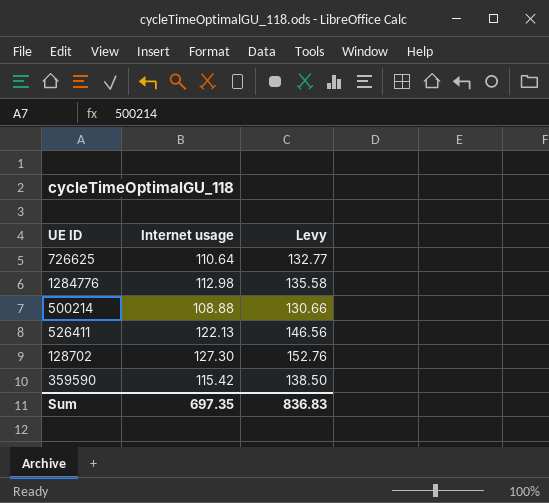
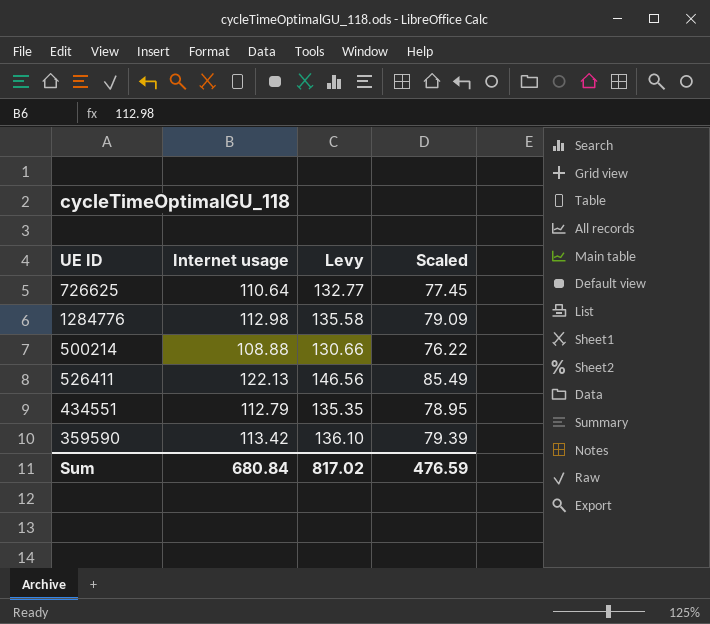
column Scaled | formula: none -> [Internet usage] * 0.7
row 128702: 127.30 | 152.76 -> none
row 434551: none -> 112.79 | 135.35 | 78.95
359590 | Internet usage: 115.42 -> 113.42
359590 | Levy: 138.50 -> 136.10
Sum | Internet usage: 697.35 -> 680.84
Sum | Levy: 836.83 -> 817.02

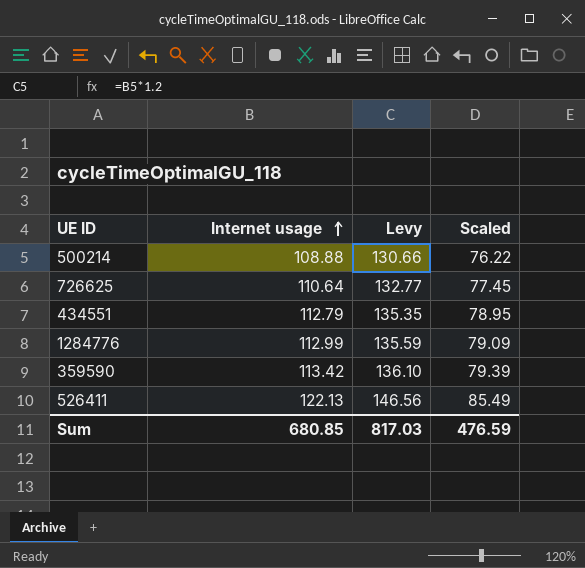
row order: none -> Internet usage ascending
1284776 | Internet usage: 112.98 -> 112.99
1284776 | Levy: 135.58 -> 135.59
Sum | Internet usage: 680.84 -> 680.85
Sum | Levy: 817.02 -> 817.03

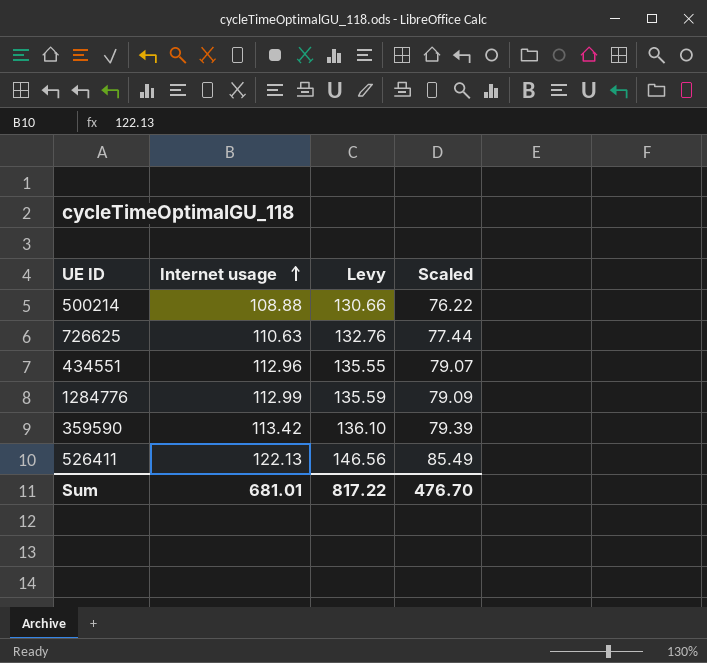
726625 | Internet usage: 110.64 -> 110.63
726625 | Levy: 132.77 -> 132.76
726625 | Scaled: 77.45 -> 77.44
434551 | Internet usage: 112.79 -> 112.96
434551 | Levy: 135.35 -> 135.55
434551 | Scaled: 78.95 -> 79.07
Sum | Internet usage: 680.85 -> 681.01
Sum | Levy: 817.03 -> 817.22
Sum | Scaled: 476.59 -> 476.70

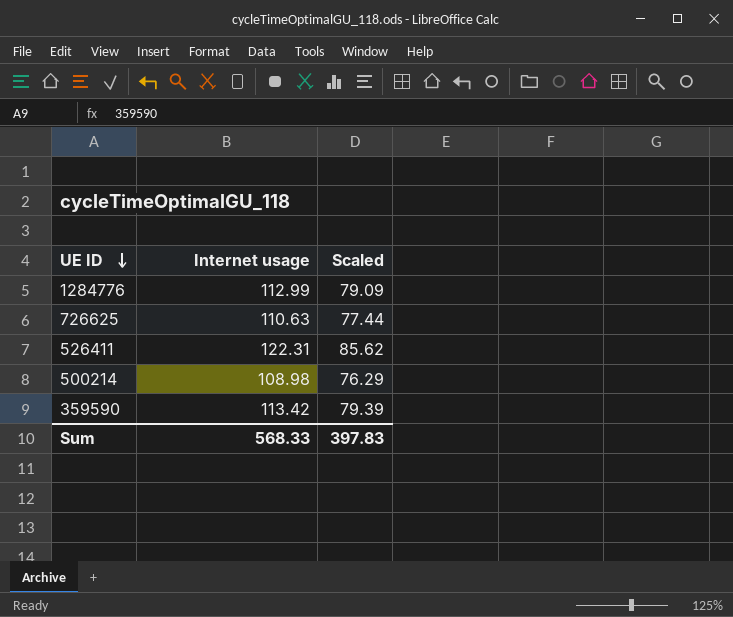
row order: Internet usage ascending -> UE ID descending
column Levy | formula: [Internet usage] * 1.2 -> none
row 434551: 112.96 | 135.55 | 79.07 -> none
526411 | Internet usage: 122.13 -> 122.31
526411 | Scaled: 85.49 -> 85.62
500214 | Internet usage: 108.88 -> 108.98
500214 | Scaled: 76.22 -> 76.29
Sum | Internet usage: 681.01 -> 568.33
Sum | Scaled: 476.70 -> 397.83

